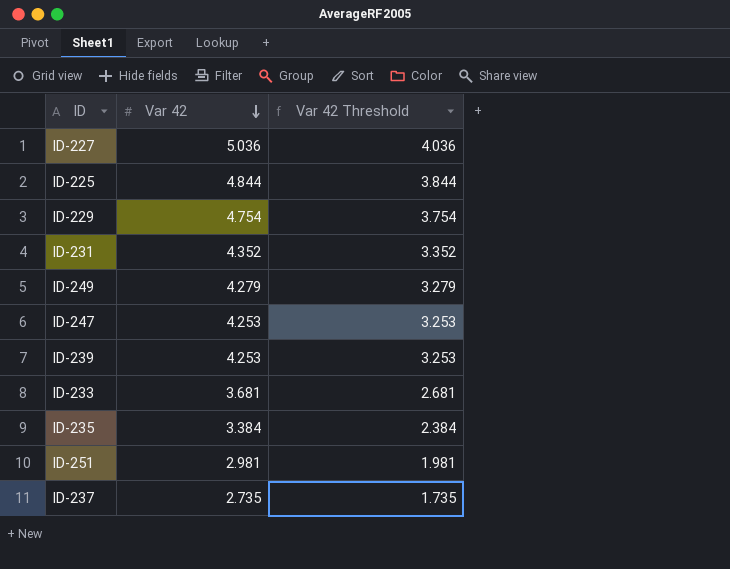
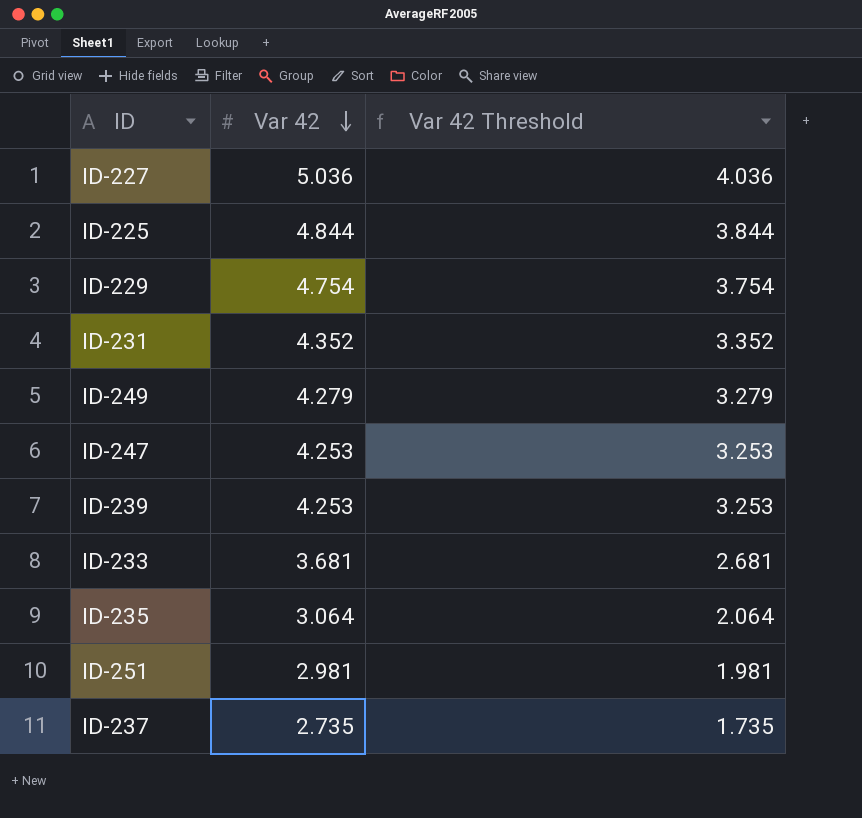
ID-235 | Var 42: 3.384 -> 3.064
ID-235 | Var 42 Threshold: 2.384 -> 2.064

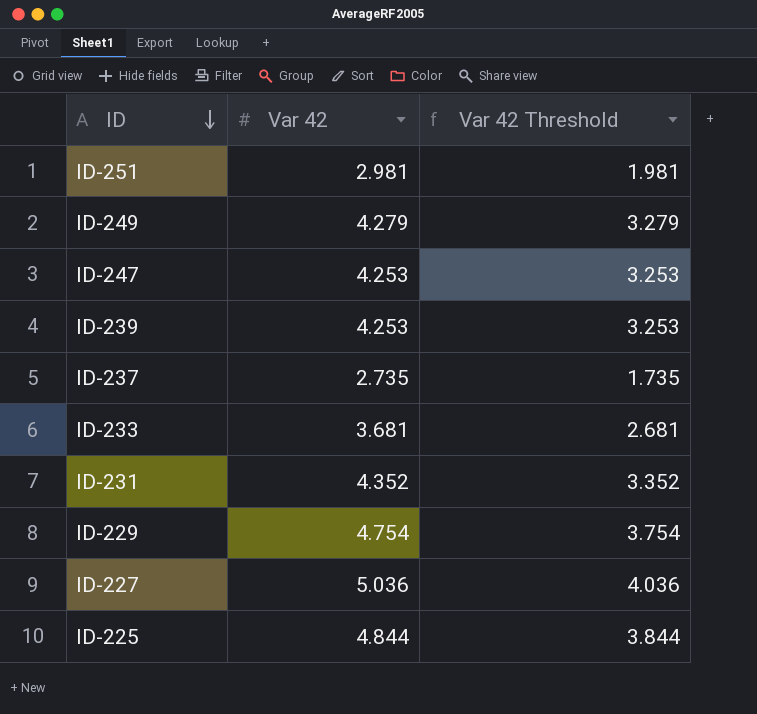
row order: Var 42 descending -> ID descending
row ID-235: 3.064 | 2.064 -> none

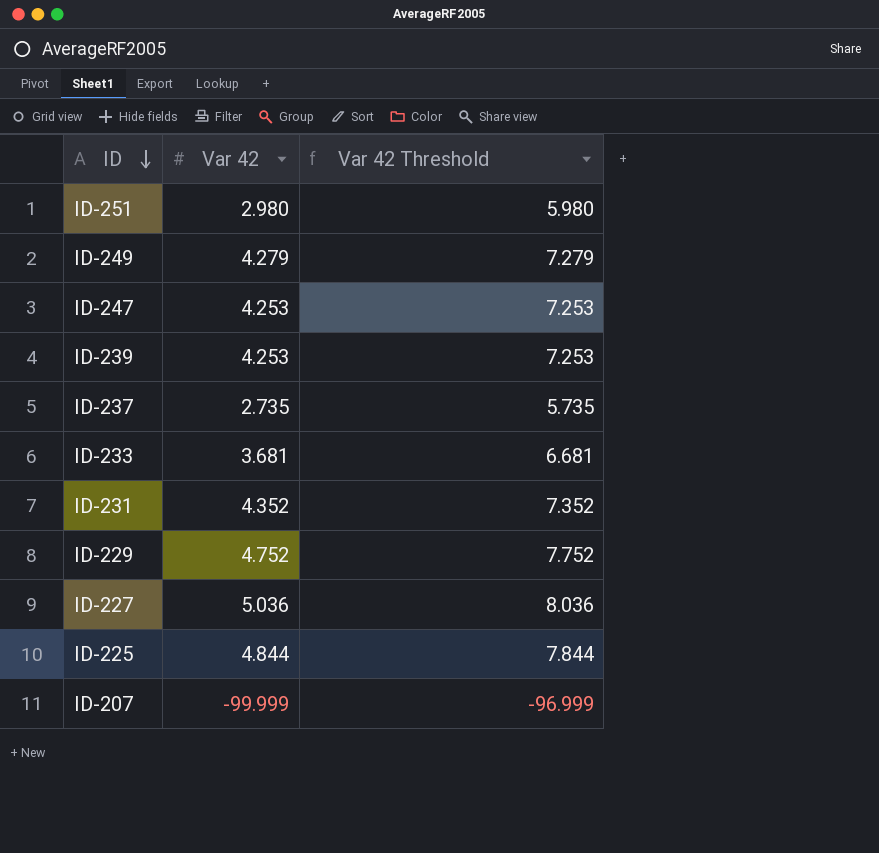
column Var 42 Threshold | formula: [Var 42] - 1 -> [Var 42] + 3
ID-251 | Var 42: 2.981 -> 2.980
ID-229 | Var 42: 4.754 -> 4.752
row ID-207: none -> -99.999 | -96.999

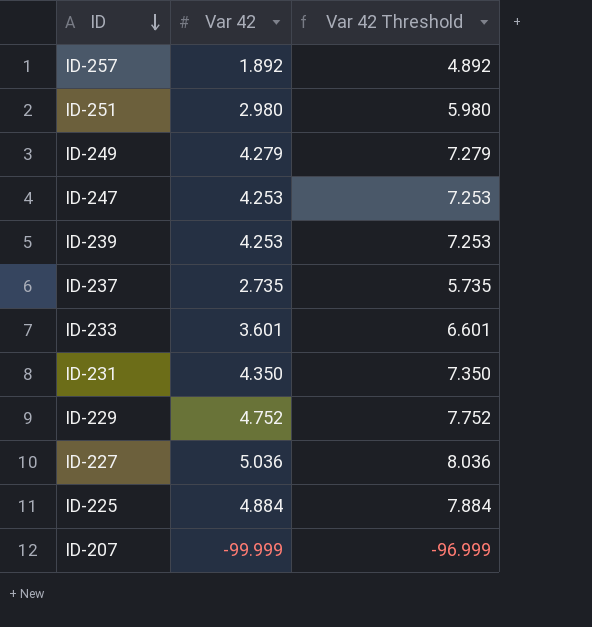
row ID-257: none -> 1.892 | 4.892
ID-233 | Var 42: 3.681 -> 3.601
ID-233 | Var 42 Threshold: 6.681 -> 6.601
ID-231 | Var 42: 4.352 -> 4.350
ID-231 | Var 42 Threshold: 7.352 -> 7.350
ID-225 | Var 42: 4.844 -> 4.884
ID-225 | Var 42 Threshold: 7.844 -> 7.884

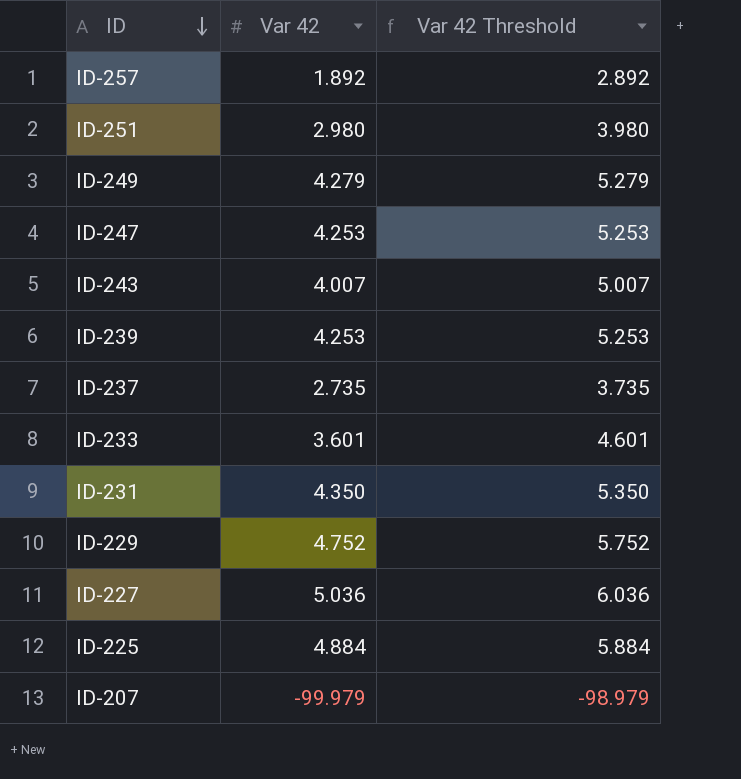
column Var 42 Threshold | formula: [Var 42] + 3 -> [Var 42] + 1
row ID-243: none -> 4.007 | 5.007
ID-207 | Var 42: -99.999 -> -99.979

